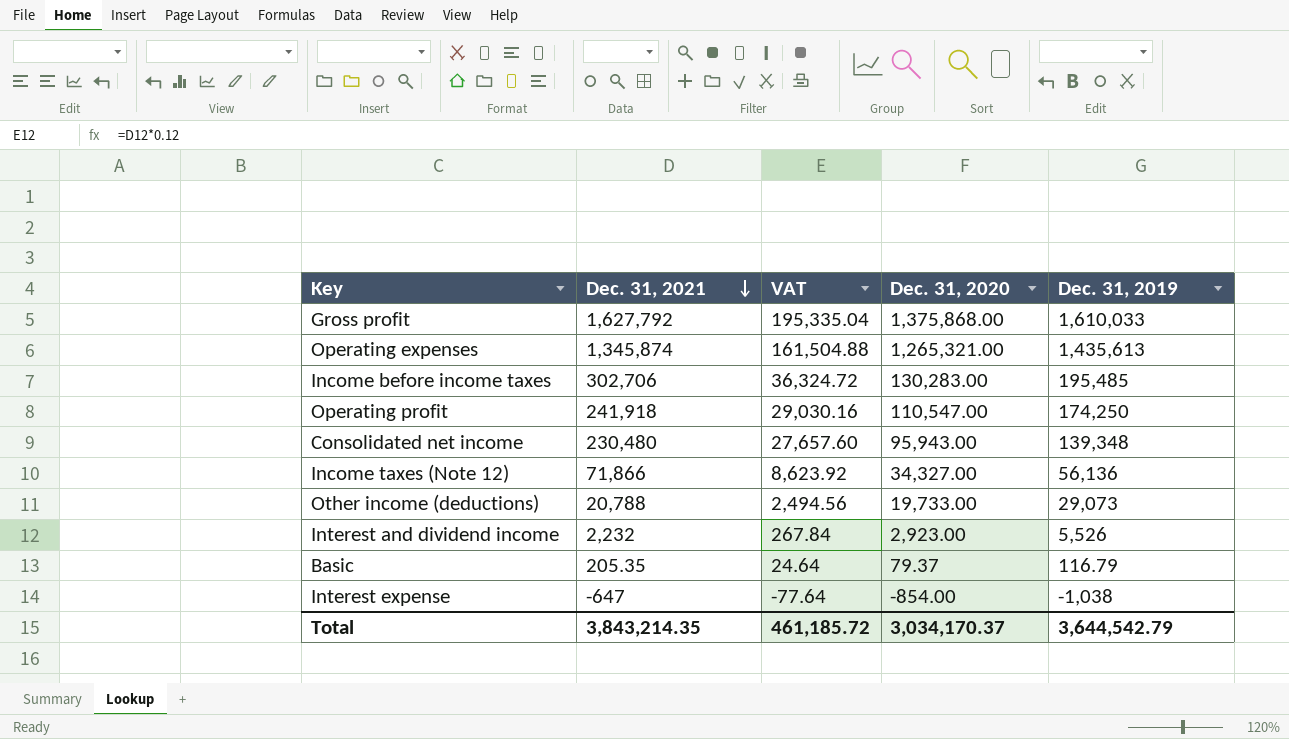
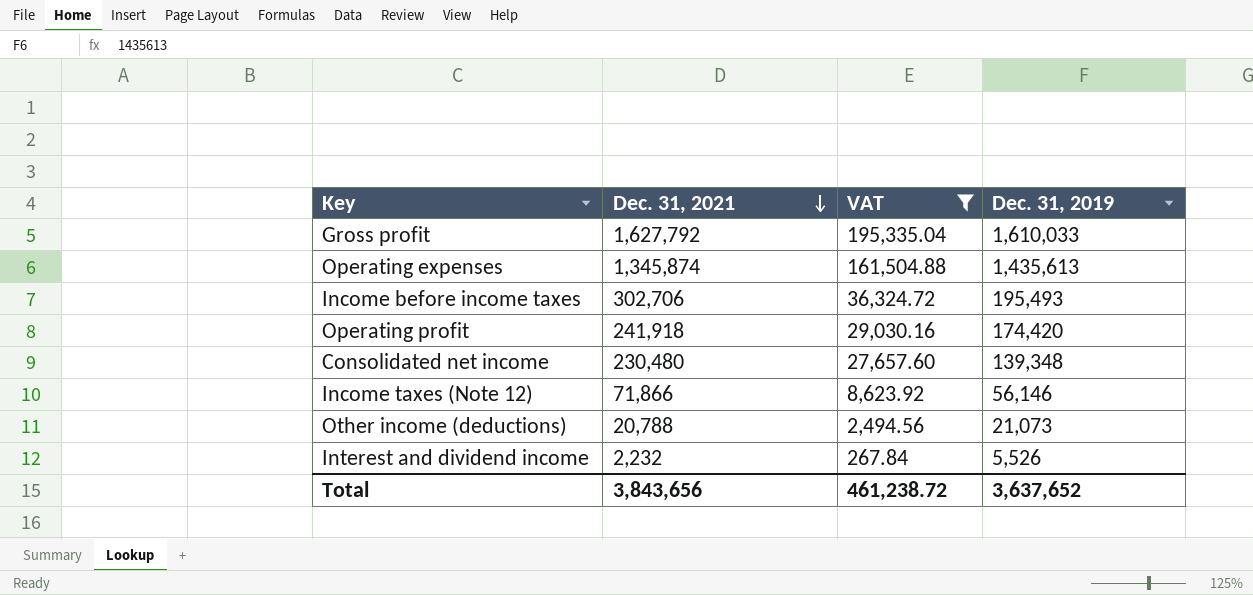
filter: none -> VAT >= 267.84
column Dec. 31, 2020 | position: 4 -> none
Income before income taxes | Dec. 31, 2019: 195,485 -> 195,493
Operating profit | Dec. 31, 2019: 174,250 -> 174,420
Income taxes (Note 12) | Dec. 31, 2019: 56,136 -> 56,146
Other income (deductions) | Dec. 31, 2019: 29,073 -> 21,073
Total | Dec. 31, 2021: 3,843,214.35 -> 3,843,656
Total | VAT: 461,185.72 -> 461,238.72
Total | Dec. 31, 2019: 3,644,542.79 -> 3,637,652

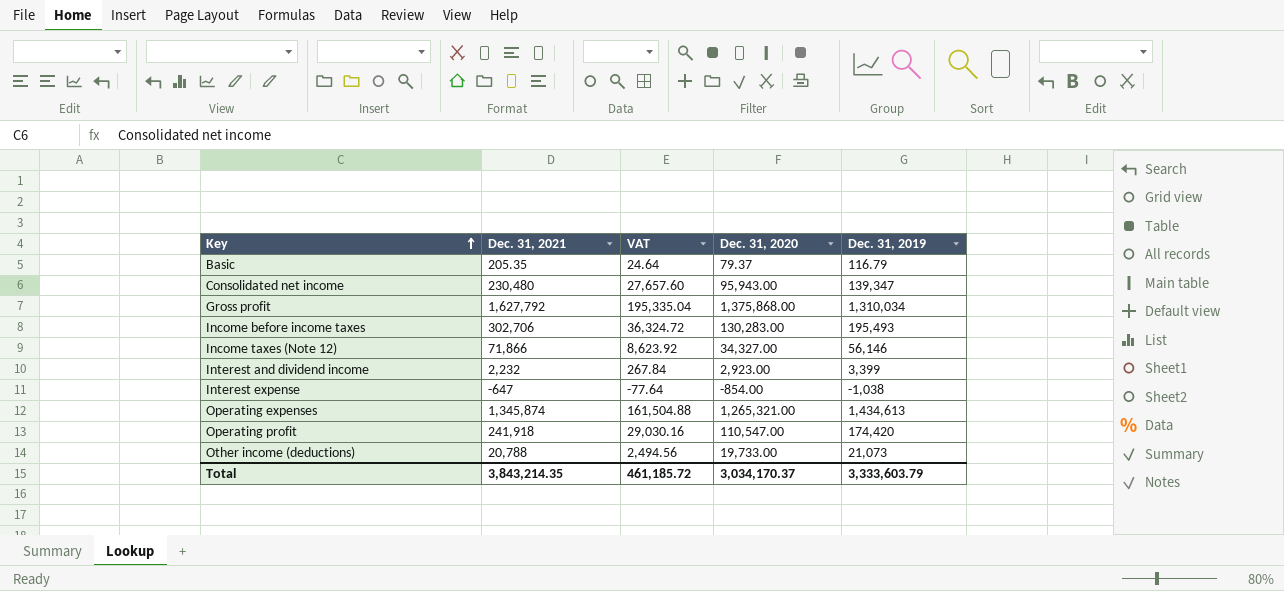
filter: VAT >= 267.84 -> none
row order: Dec. 31, 2021 descending -> Key ascending
column Dec. 31, 2020 | position: none -> 4
Consolidated net income | Dec. 31, 2019: 139,348 -> 139,347
Gross profit | Dec. 31, 2019: 1,610,033 -> 1,310,034
Interest and dividend income | Dec. 31, 2019: 5,526 -> 3,399
Operating expenses | Dec. 31, 2019: 1,435,613 -> 1,434,613
Total | Dec. 31, 2021: 3,843,656 -> 3,843,214.35
Total | VAT: 461,238.72 -> 461,185.72
Total | Dec. 31, 2019: 3,637,652 -> 3,333,603.79

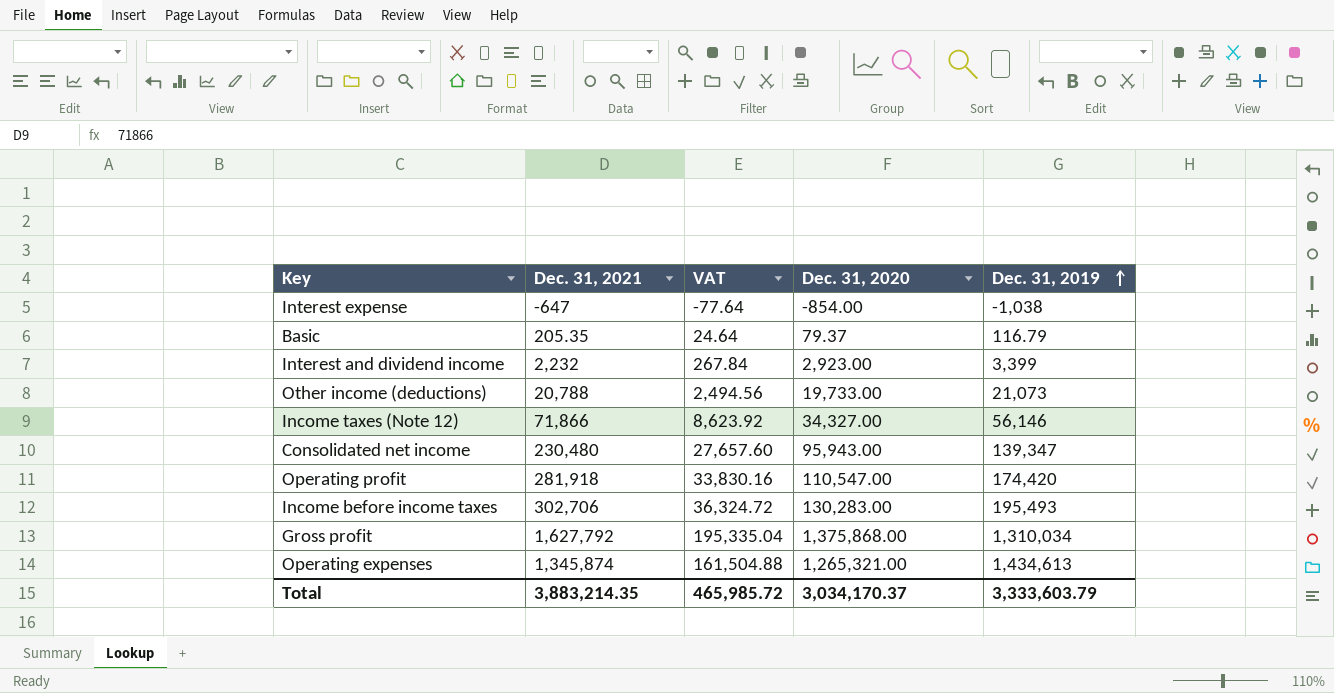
row order: Key ascending -> Dec. 31, 2019 ascending
Operating profit | Dec. 31, 2021: 241,918 -> 281,918
Operating profit | VAT: 29,030.16 -> 33,830.16
Total | Dec. 31, 2021: 3,843,214.35 -> 3,883,214.35
Total | VAT: 461,185.72 -> 465,985.72

